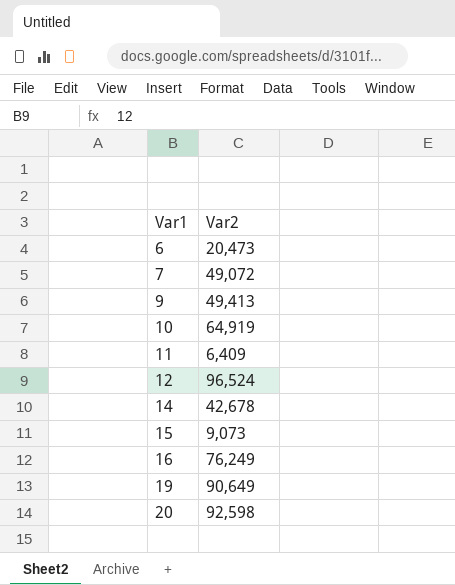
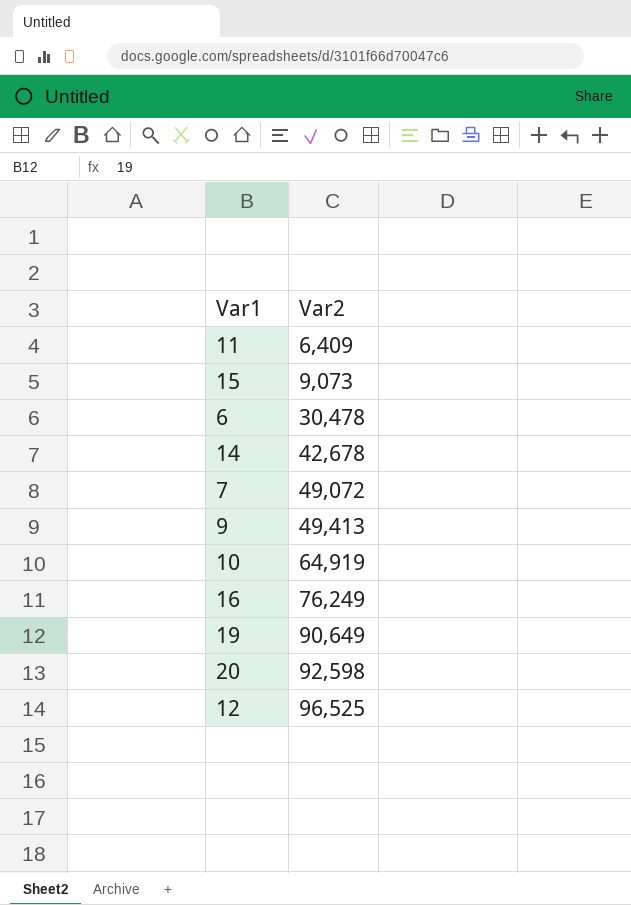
row order: Var1 ascending -> Var2 ascending
6 | Var2: 20,473 -> 30,478
12 | Var2: 96,524 -> 96,525

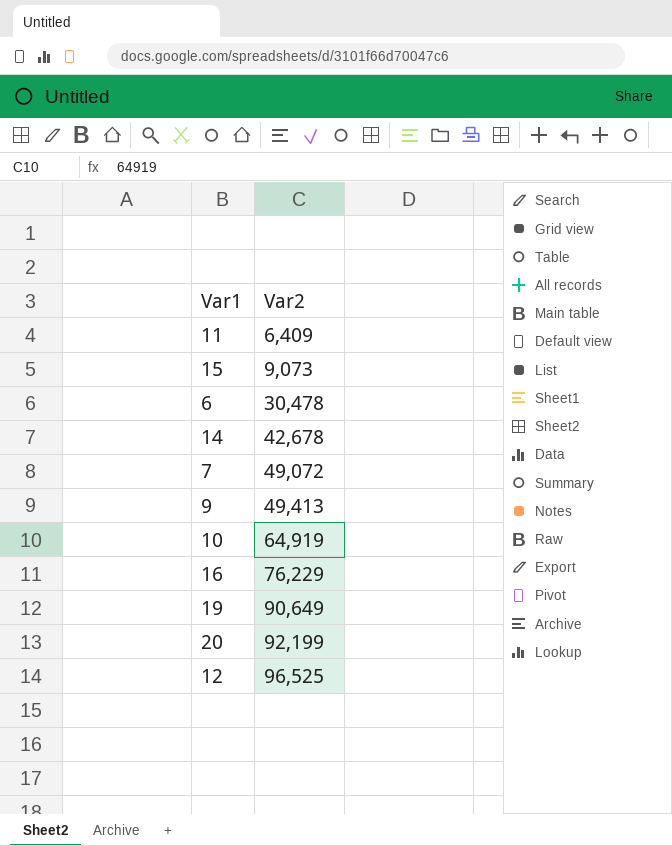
16 | Var2: 76,249 -> 76,229
20 | Var2: 92,598 -> 92,199

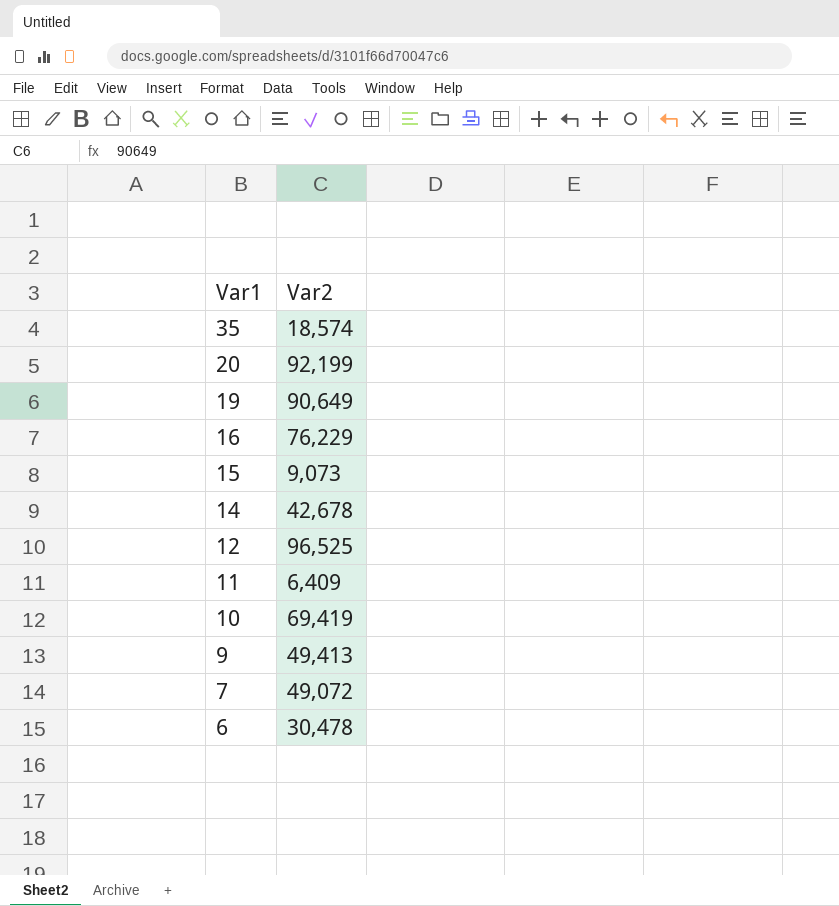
row order: Var2 ascending -> Var1 descending
row 35: none -> 18,574
10 | Var2: 64,919 -> 69,419

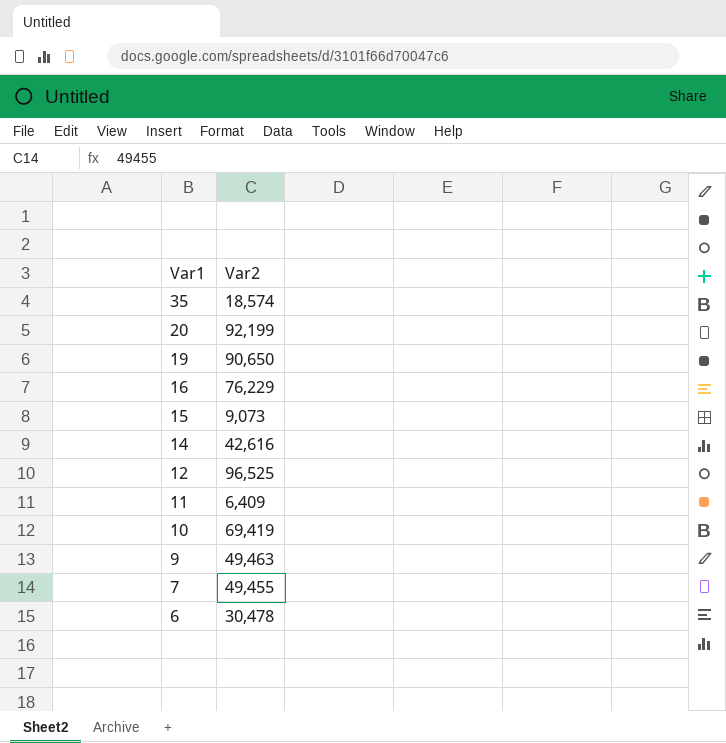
19 | Var2: 90,649 -> 90,650
14 | Var2: 42,678 -> 42,616
9 | Var2: 49,413 -> 49,463
7 | Var2: 49,072 -> 49,455

